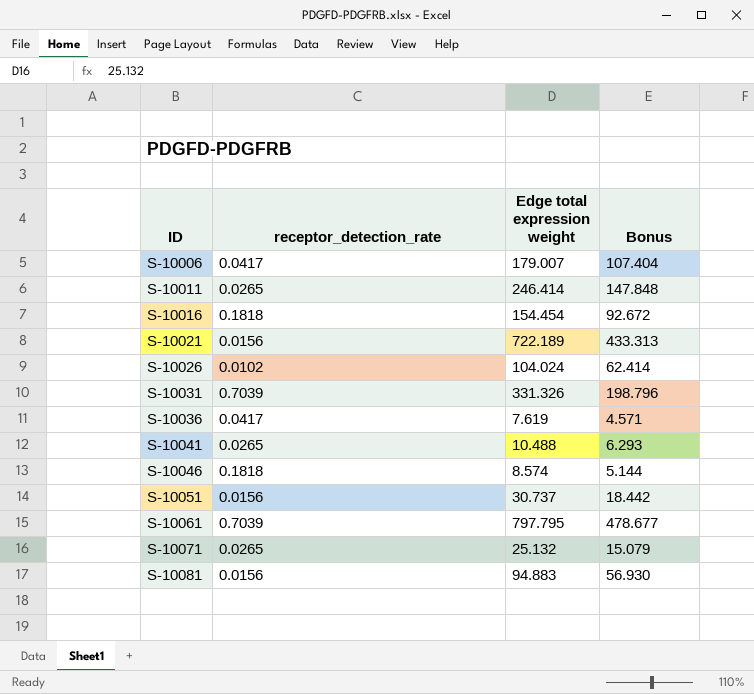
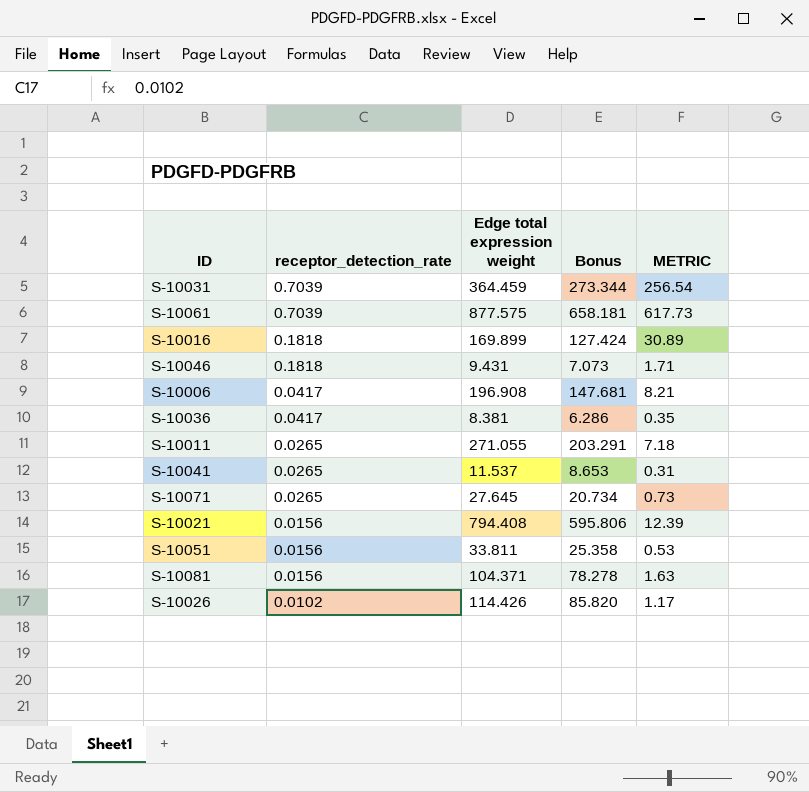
row order: ID ascending -> receptor_detection_rate descending
column Bonus | formula: [Edge total expression weight] * 0.6 -> [Edge total expression weight] * 0.75
column METRIC | formula: none -> [receptor_detection_rate] * [Edge total expression weight]
S-10031 | Edge total expression weight: 331.326 -> 364.459
S-10061 | Edge total expression weight: 797.795 -> 877.575
S-10016 | Edge total expression weight: 154.454 -> 169.899
S-10046 | Edge total expression weight: 8.574 -> 9.431
S-10006 | Edge total expression weight: 179.007 -> 196.908
S-10036 | Edge total expression weight: 7.619 -> 8.381
S-10011 | Edge total expression weight: 246.414 -> 271.055
S-10041 | Edge total expression weight: 10.488 -> 11.537
S-10071 | Edge total expression weight: 25.132 -> 27.645
S-10021 | Edge total expression weight: 722.189 -> 794.408
S-10051 | Edge total expression weight: 30.737 -> 33.811
S-10081 | Edge total expression weight: 94.883 -> 104.371
S-10026 | Edge total expression weight: 104.024 -> 114.426

